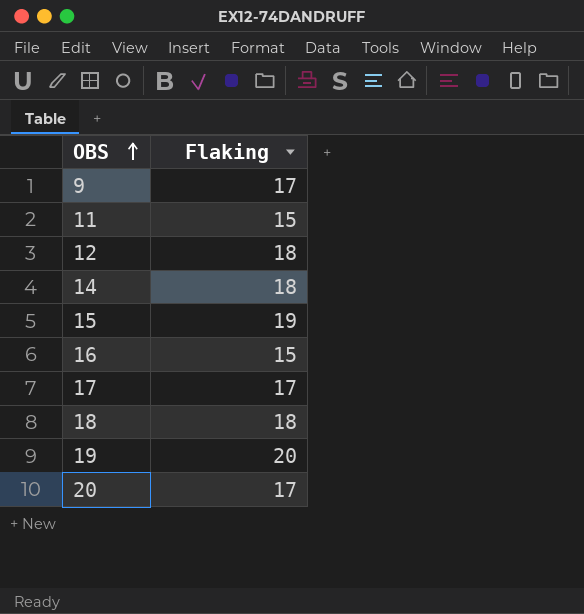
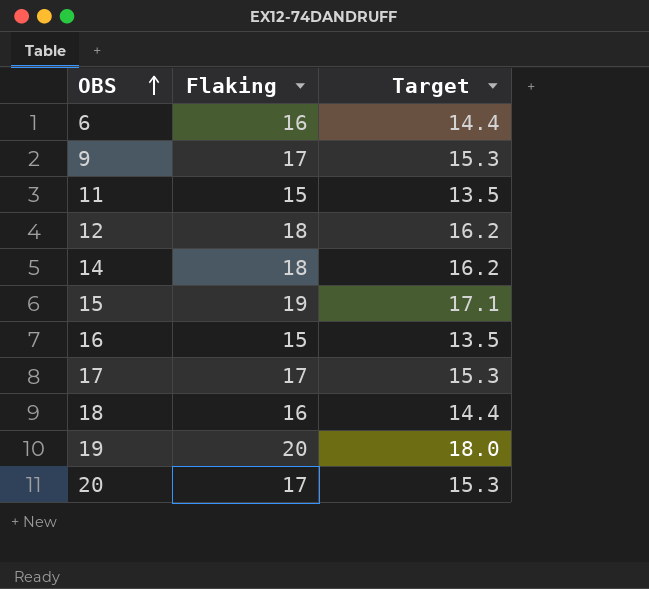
column Target | formula: none -> [Flaking] * 0.9
row 6: none -> 16 | 14.4
18 | Flaking: 18 -> 16

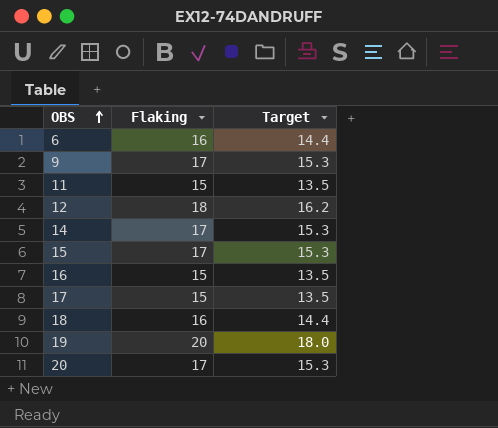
14 | Flaking: 18 -> 17
14 | Target: 16.2 -> 15.3
15 | Flaking: 19 -> 17
15 | Target: 17.1 -> 15.3
17 | Flaking: 17 -> 15
17 | Target: 15.3 -> 13.5

